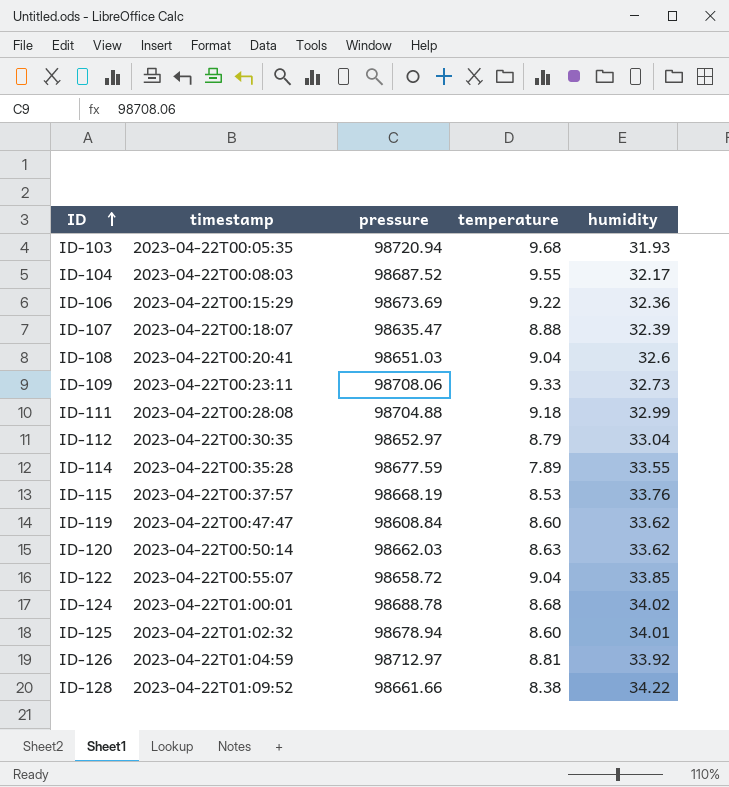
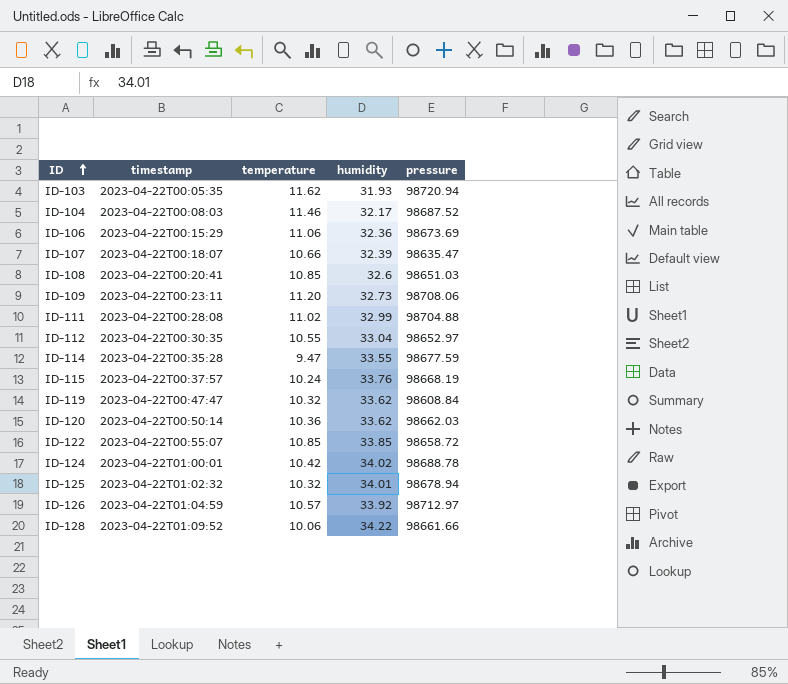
column pressure | position: 3 -> 5
ID-103 | temperature: 9.68 -> 11.62
ID-104 | temperature: 9.55 -> 11.46
ID-106 | temperature: 9.22 -> 11.06
ID-107 | temperature: 8.88 -> 10.66
ID-108 | temperature: 9.04 -> 10.85
ID-109 | temperature: 9.33 -> 11.20
ID-111 | temperature: 9.18 -> 11.02
ID-112 | temperature: 8.79 -> 10.55
ID-114 | temperature: 7.89 -> 9.47
ID-115 | temperature: 8.53 -> 10.24
ID-119 | temperature: 8.60 -> 10.32
ID-120 | temperature: 8.63 -> 10.36
ID-122 | temperature: 9.04 -> 10.85
ID-124 | temperature: 8.68 -> 10.42
ID-125 | temperature: 8.60 -> 10.32
ID-126 | temperature: 8.81 -> 10.57
ID-128 | temperature: 8.38 -> 10.06

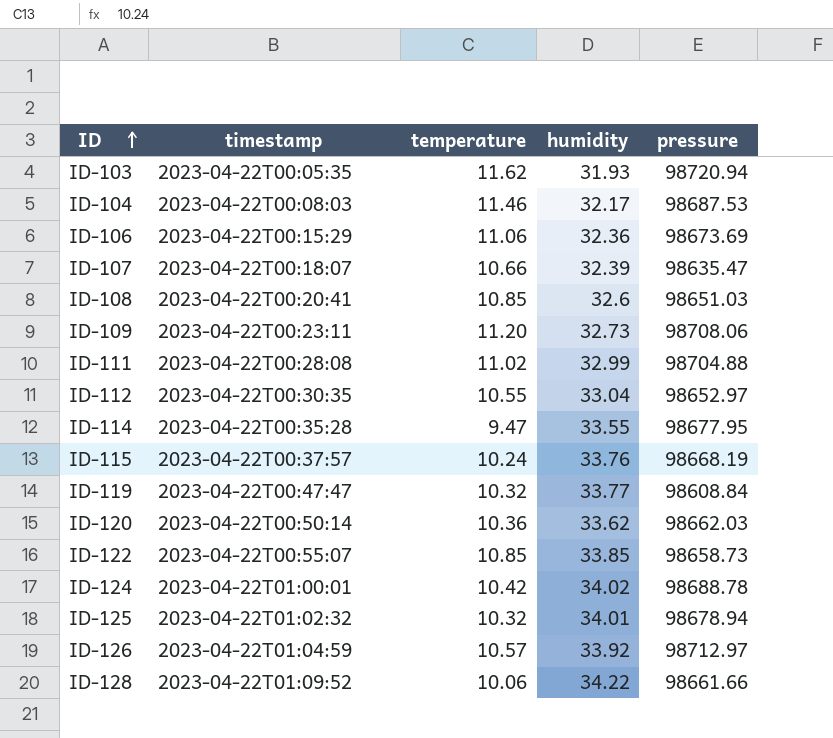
ID-104 | pressure: 98687.52 -> 98687.53
ID-114 | pressure: 98677.59 -> 98677.95
ID-119 | humidity: 33.62 -> 33.77
ID-122 | pressure: 98658.72 -> 98658.73

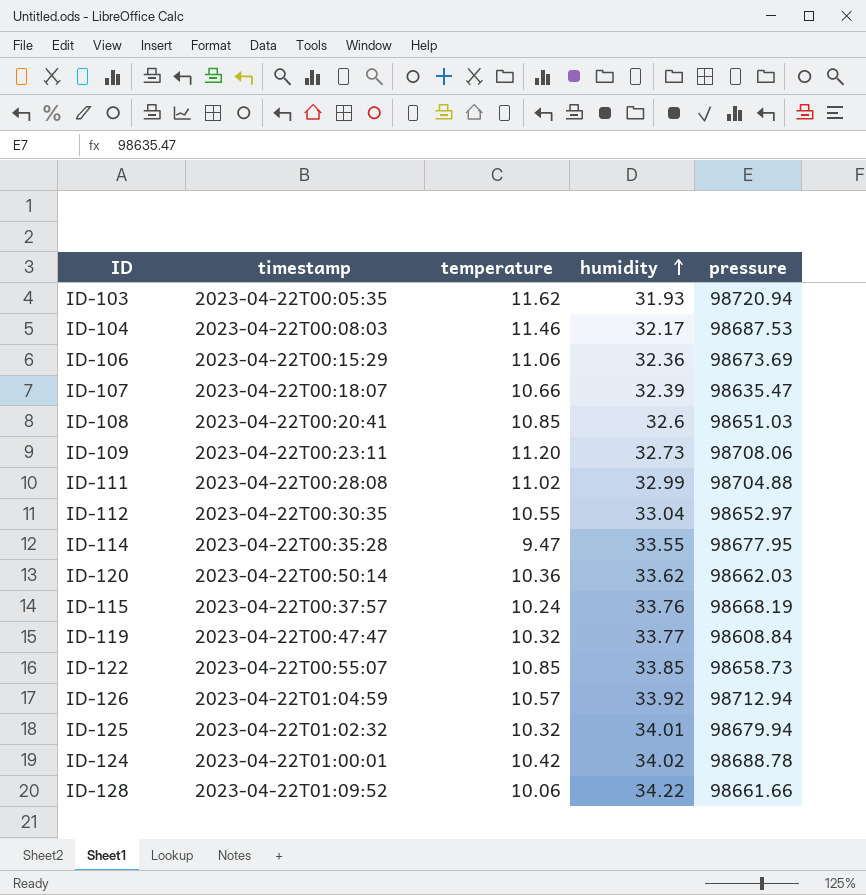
row order: ID ascending -> humidity ascending
ID-126 | pressure: 98712.97 -> 98712.94
ID-125 | pressure: 98678.94 -> 98679.94

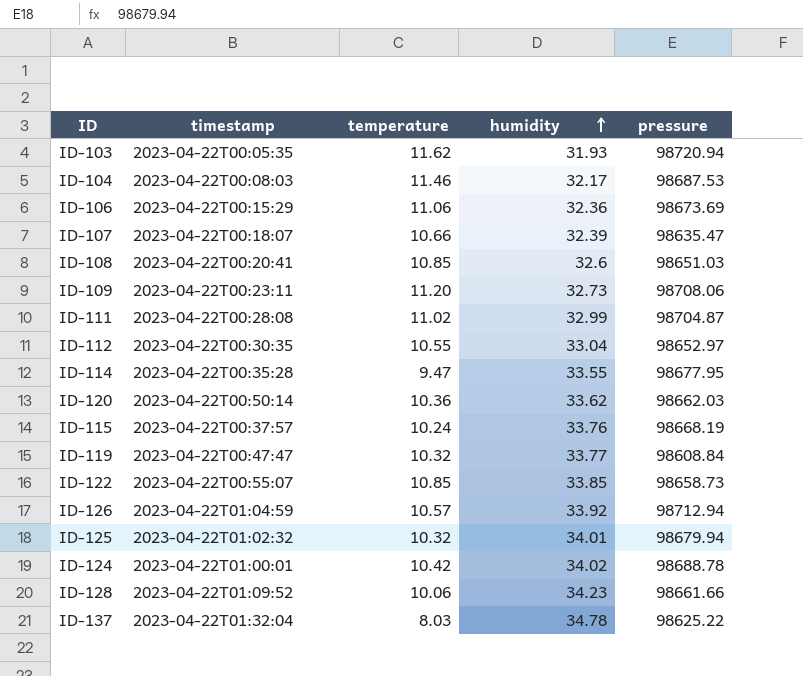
ID-111 | pressure: 98704.88 -> 98704.87
ID-128 | humidity: 34.22 -> 34.23
row ID-137: none -> 2023-04-22T01:32:04 | 8.03 | 34.78 | 98625.22

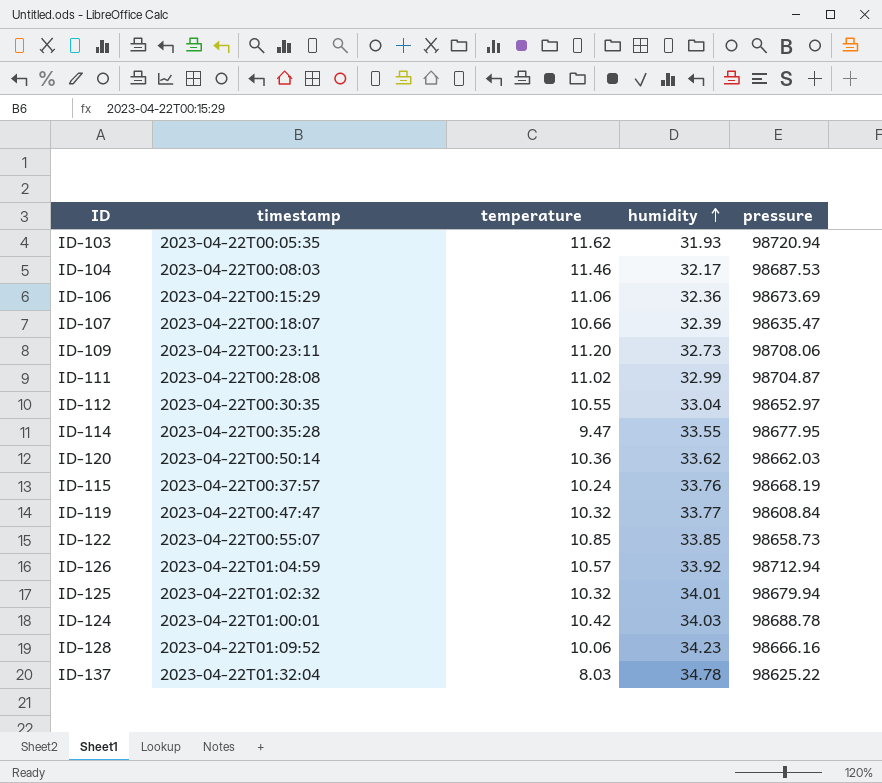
row ID-108: 2023-04-22T00:20:41 | 10.85 | 32.6 | 98651.03 -> none
ID-124 | humidity: 34.02 -> 34.03
ID-128 | pressure: 98661.66 -> 98666.16

